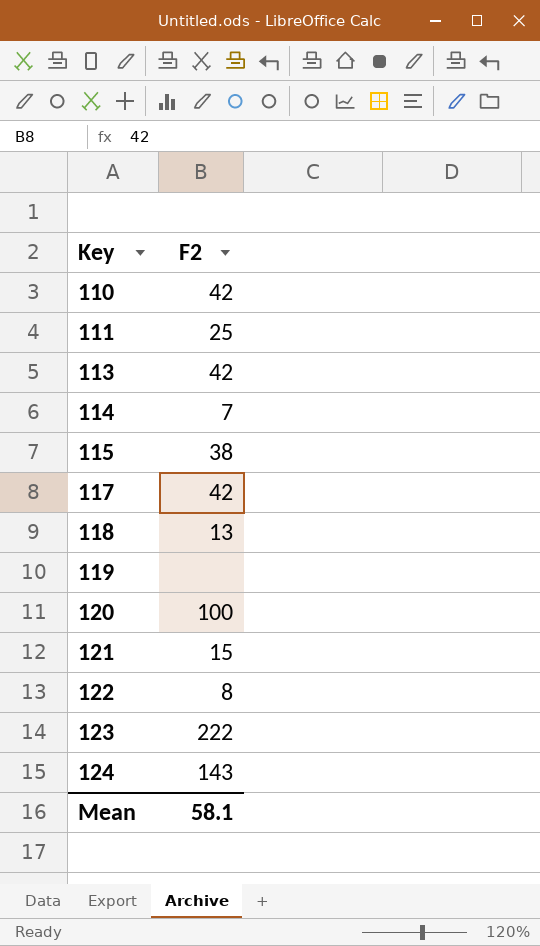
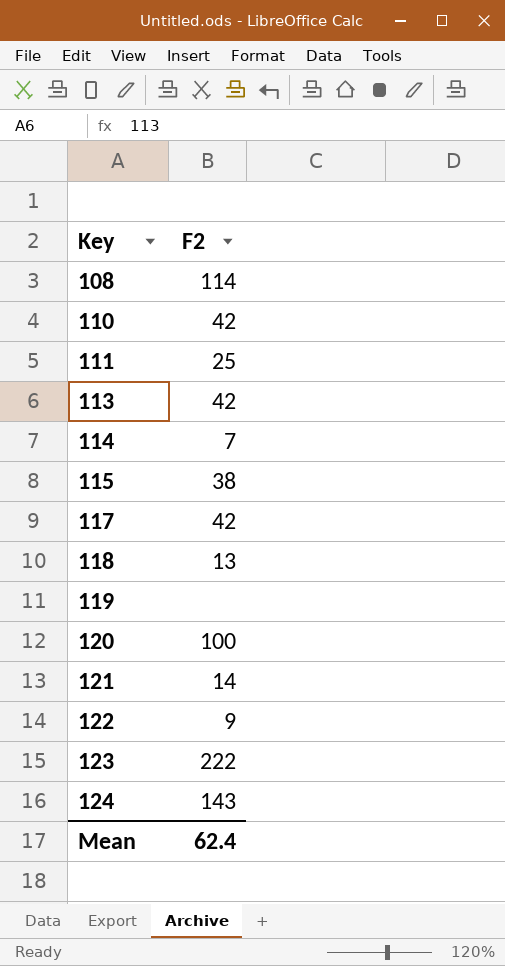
row 108: none -> 114
121 | F2: 15 -> 14
122 | F2: 8 -> 9
Mean | F2: 58.1 -> 62.4

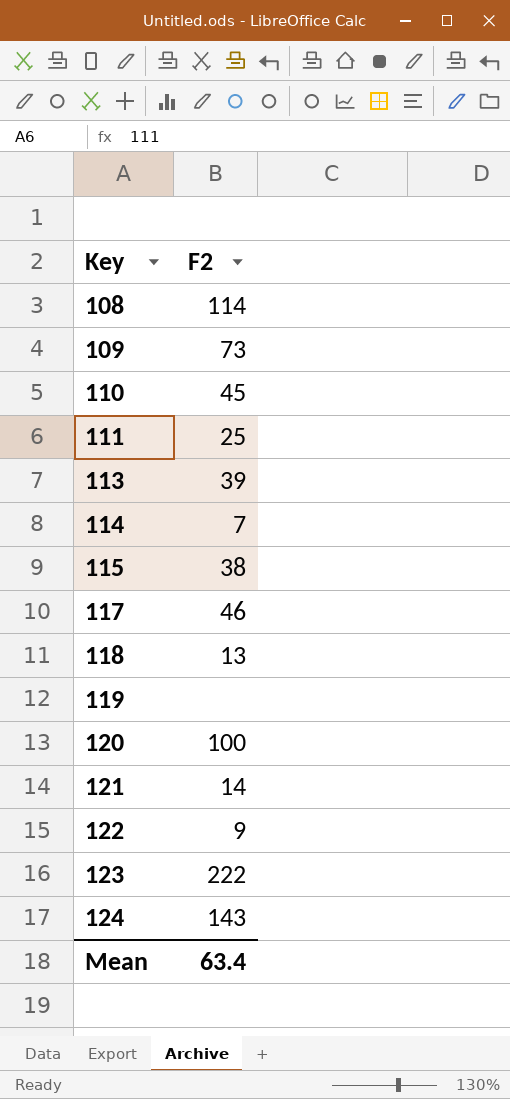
row 109: none -> 73
110 | F2: 42 -> 45
113 | F2: 42 -> 39
117 | F2: 42 -> 46
Mean | F2: 62.4 -> 63.4

